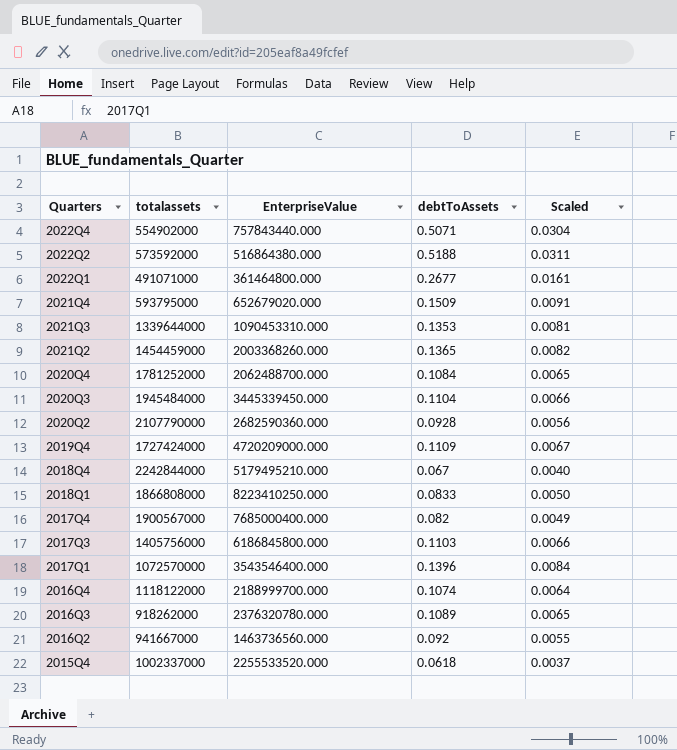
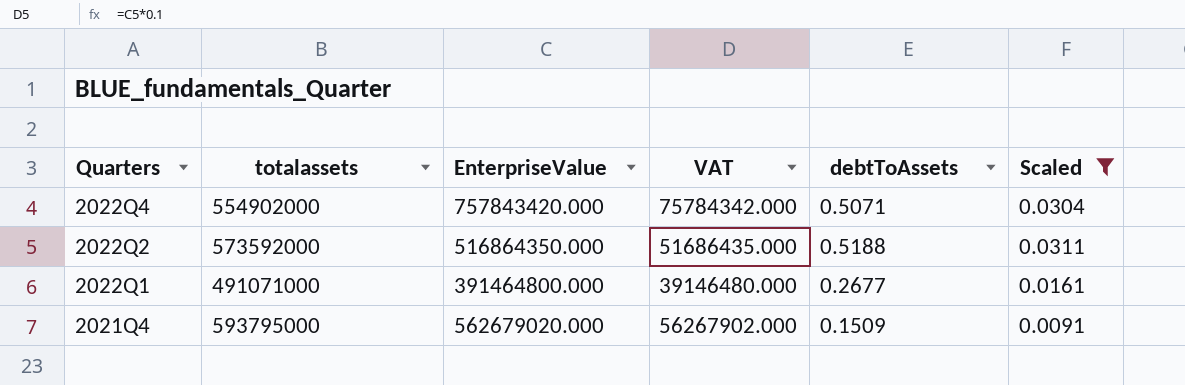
filter: none -> Scaled >= 0.0091
column VAT | formula: none -> [EnterpriseValue] * 0.1
2022Q4 | EnterpriseValue: 757843440.000 -> 757843420.000
2022Q2 | EnterpriseValue: 516864380.000 -> 516864350.000
2022Q1 | EnterpriseValue: 361464800.000 -> 391464800.000
2021Q4 | EnterpriseValue: 652679020.000 -> 562679020.000

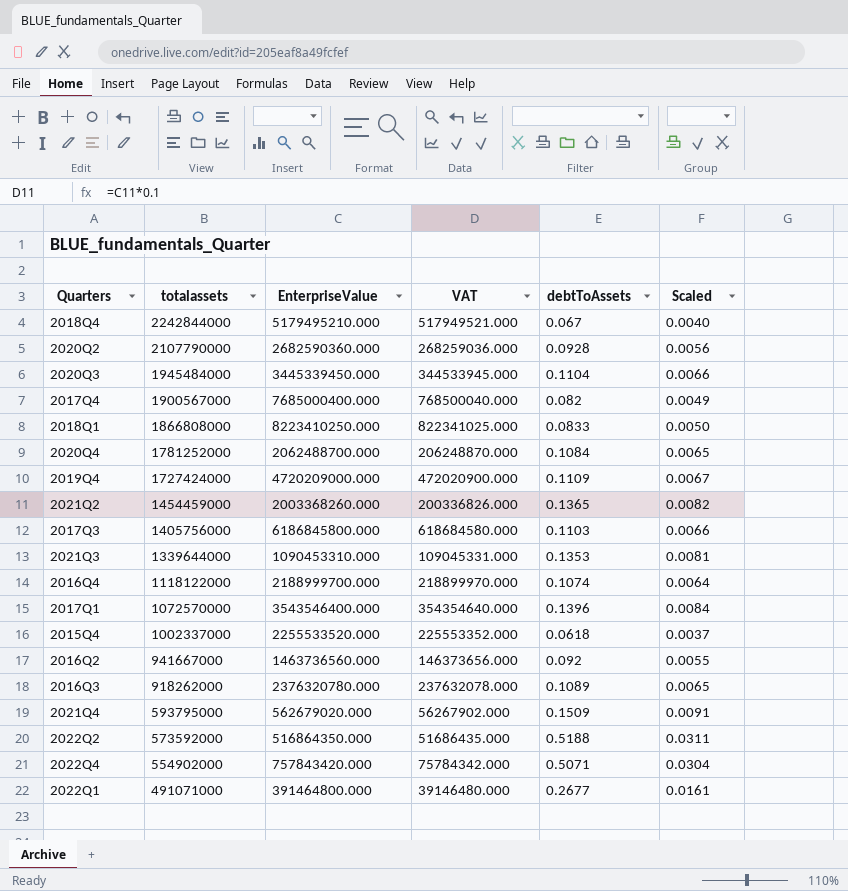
filter: Scaled >= 0.0091 -> none
row order: Quarters descending -> totalassets descending

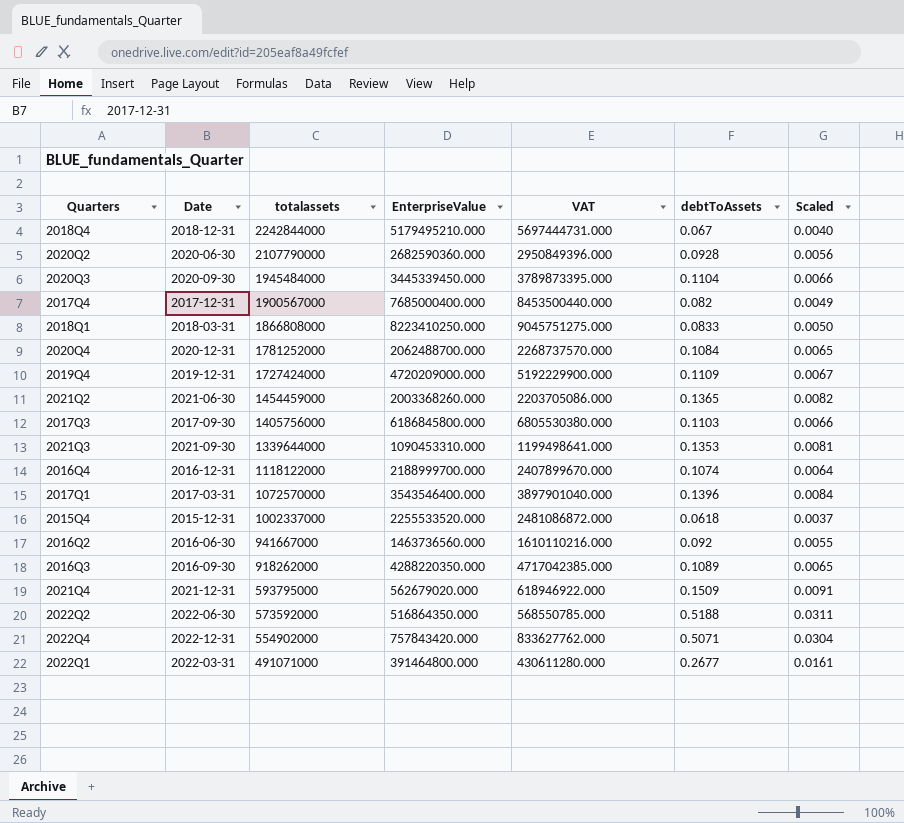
column Date | position: none -> 2
column VAT | formula: [EnterpriseValue] * 0.1 -> [EnterpriseValue] * 1.1
2016Q3 | EnterpriseValue: 2376320780.000 -> 4288220350.000

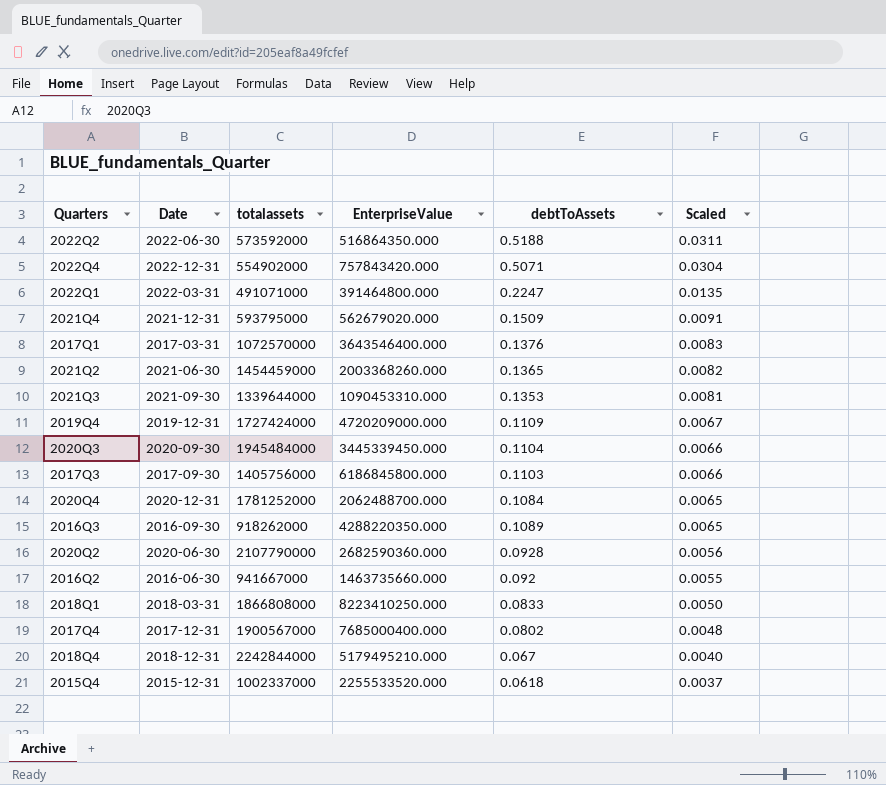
row order: totalassets descending -> Scaled descending
column VAT | formula: [EnterpriseValue] * 1.1 -> none
row 2016Q4: 2016-12-31 | 1118122000 | 2188999700.000 | 2407899670.000 | 0.1074 | 0.0064 -> none
2022Q1 | debtToAssets: 0.2677 -> 0.2247
2022Q1 | Scaled: 0.0161 -> 0.0135
2017Q1 | EnterpriseValue: 3543546400.000 -> 3643546400.000
2017Q1 | debtToAssets: 0.1396 -> 0.1376
2017Q1 | Scaled: 0.0084 -> 0.0083
2016Q2 | EnterpriseValue: 1463736560.000 -> 1463735660.000
2017Q4 | debtToAssets: 0.082 -> 0.0802
2017Q4 | Scaled: 0.0049 -> 0.0048

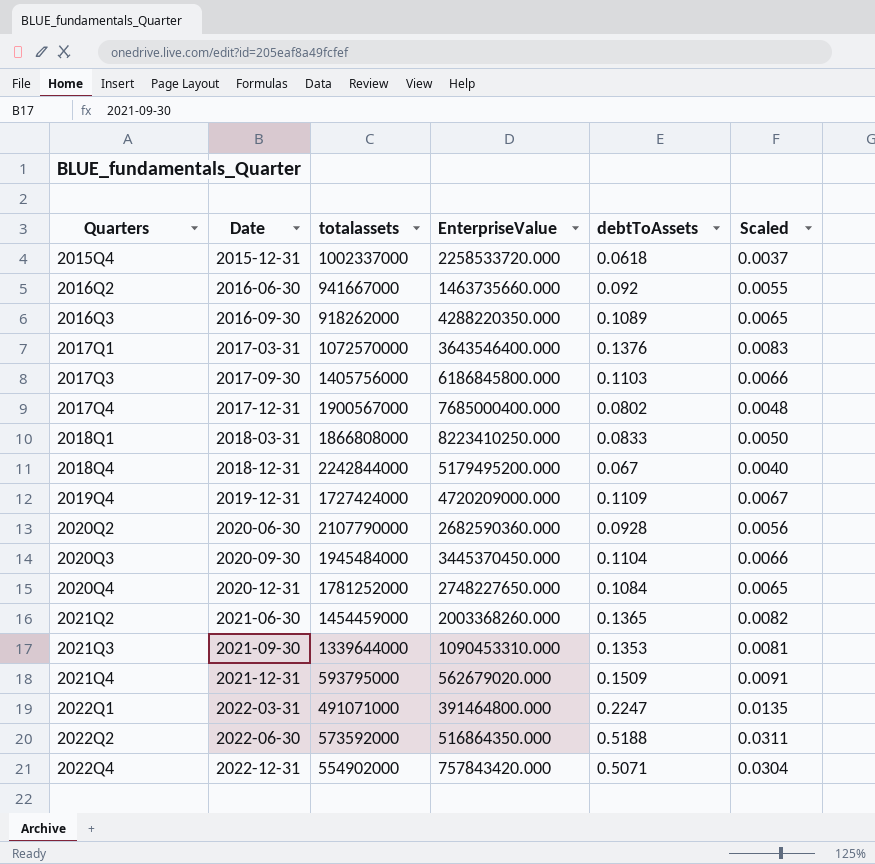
row order: Scaled descending -> Quarters ascending
2015Q4 | EnterpriseValue: 2255533520.000 -> 2258533720.000
2018Q4 | EnterpriseValue: 5179495210.000 -> 5179495200.000
2020Q3 | EnterpriseValue: 3445339450.000 -> 3445370450.000
2020Q4 | EnterpriseValue: 2062488700.000 -> 2748227650.000

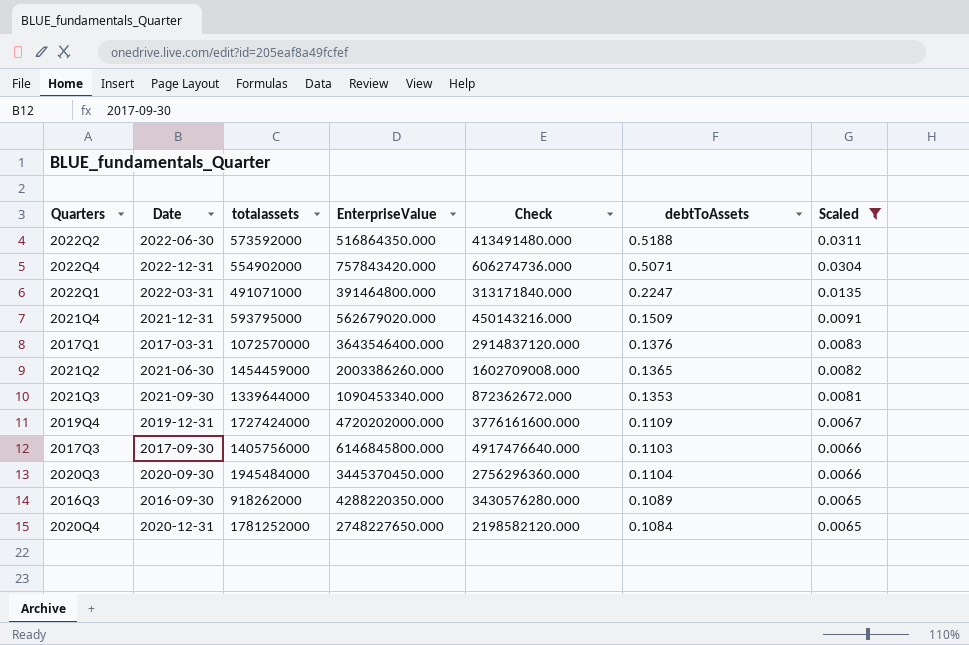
filter: none -> Scaled >= 0.0065
row order: Quarters ascending -> Scaled descending
column Check | formula: none -> [EnterpriseValue] * 0.8
2021Q2 | EnterpriseValue: 2003368260.000 -> 2003386260.000
2021Q3 | EnterpriseValue: 1090453310.000 -> 1090453340.000
2019Q4 | EnterpriseValue: 4720209000.000 -> 4720202000.000
2017Q3 | EnterpriseValue: 6186845800.000 -> 6146845800.000

